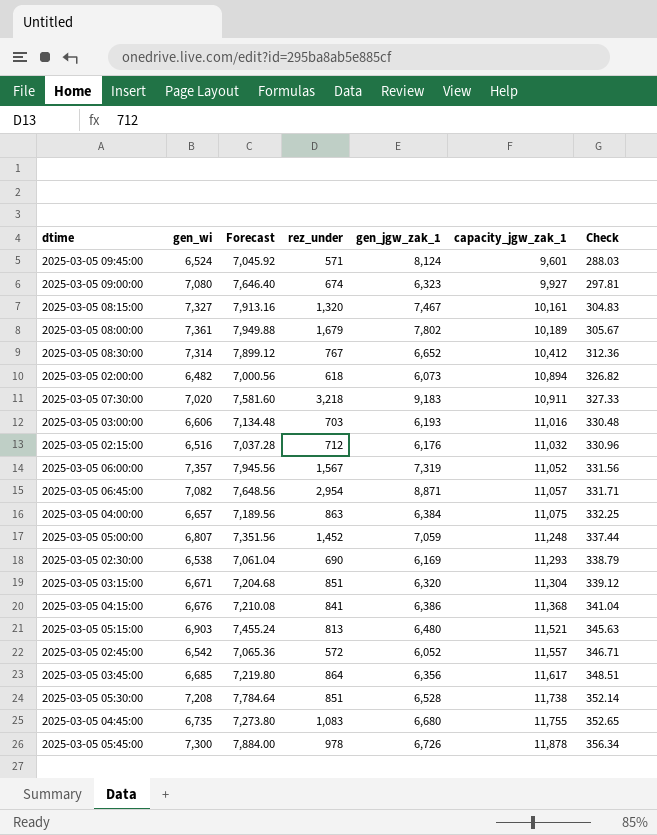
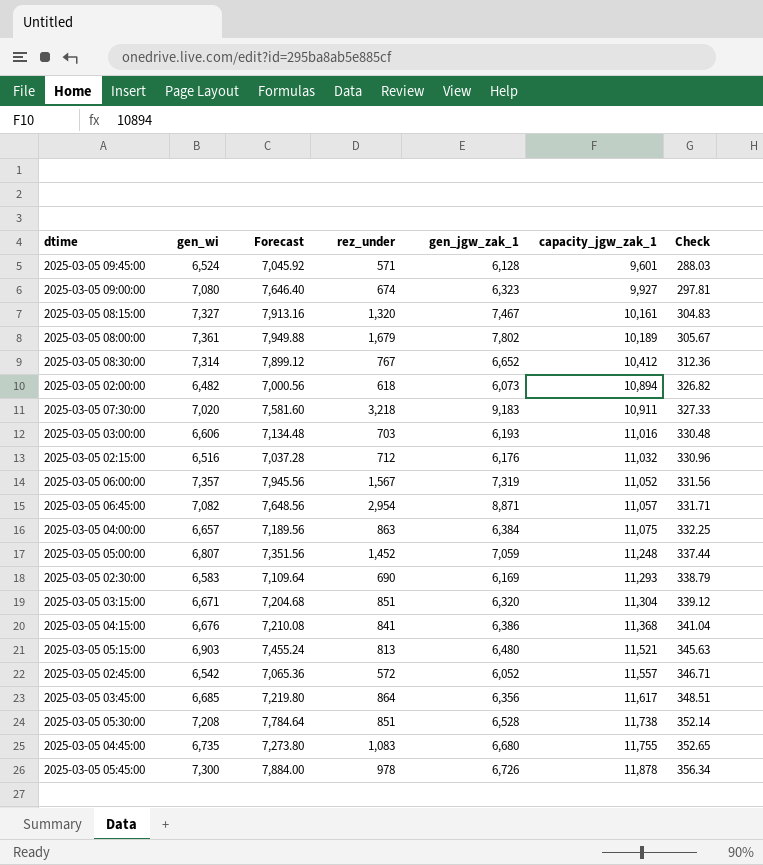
2025-03-05 09:45:00 | gen_jgw_zak_1: 8,124 -> 6,128
2025-03-05 02:30:00 | gen_wi: 6,538 -> 6,583
2025-03-05 02:30:00 | Forecast: 7,061.04 -> 7,109.64

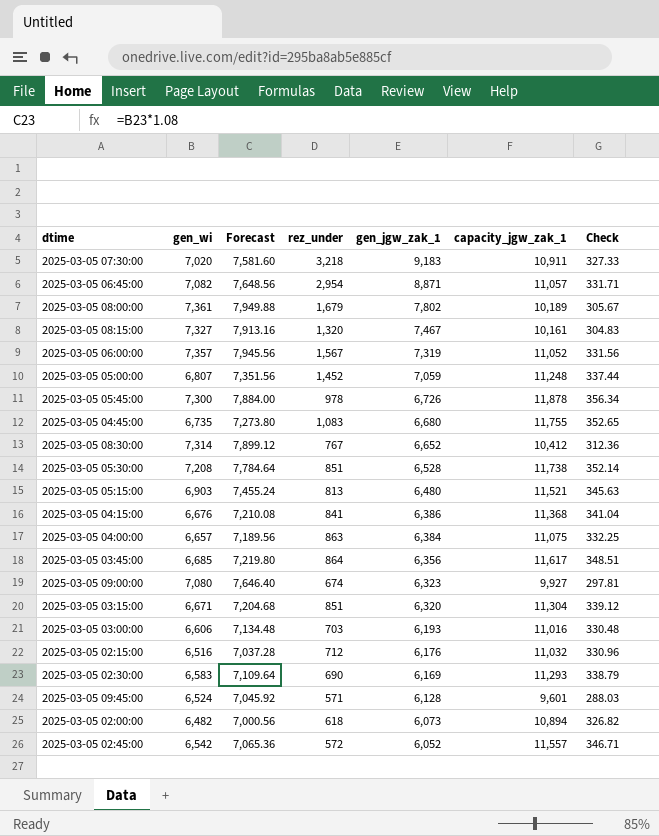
row order: capacity_jgw_zak_1 ascending -> gen_jgw_zak_1 descending

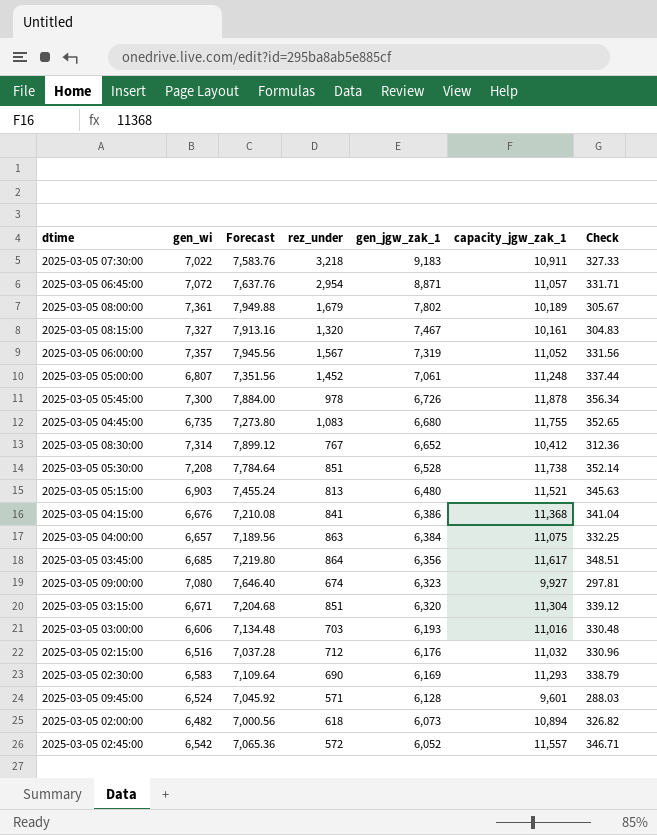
2025-03-05 07:30:00 | gen_wi: 7,020 -> 7,022
2025-03-05 07:30:00 | Forecast: 7,581.60 -> 7,583.76
2025-03-05 06:45:00 | gen_wi: 7,082 -> 7,072
2025-03-05 06:45:00 | Forecast: 7,648.56 -> 7,637.76
2025-03-05 05:00:00 | gen_jgw_zak_1: 7,059 -> 7,061

